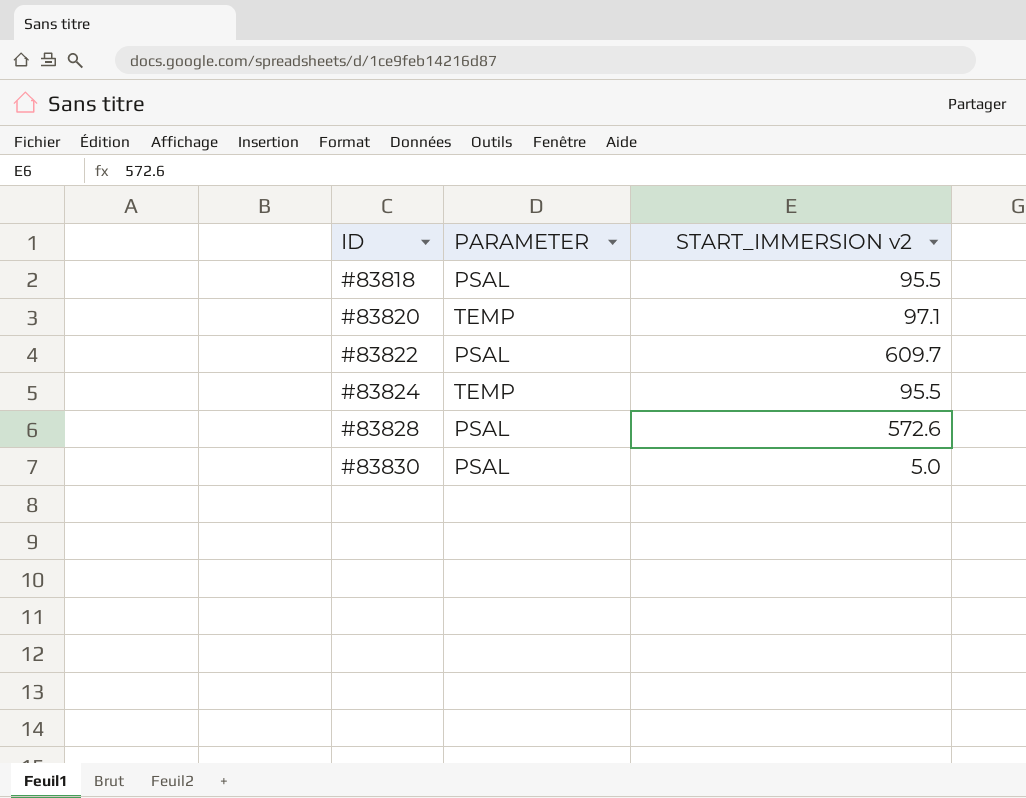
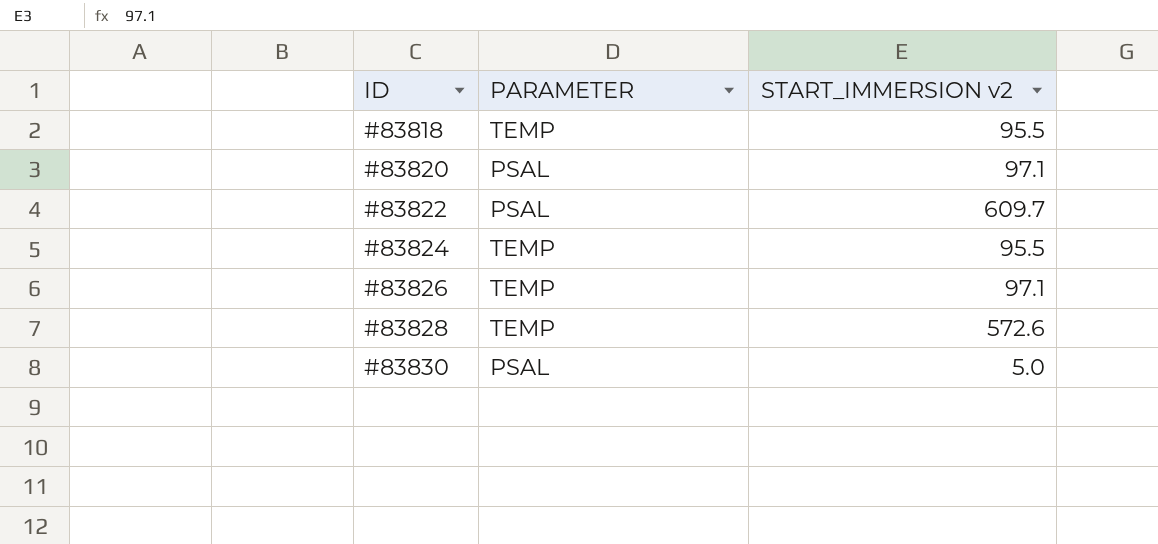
#83818 | PARAMETER: PSAL -> TEMP
#83820 | PARAMETER: TEMP -> PSAL
row #83826: none -> TEMP | 97.1
#83828 | PARAMETER: PSAL -> TEMP

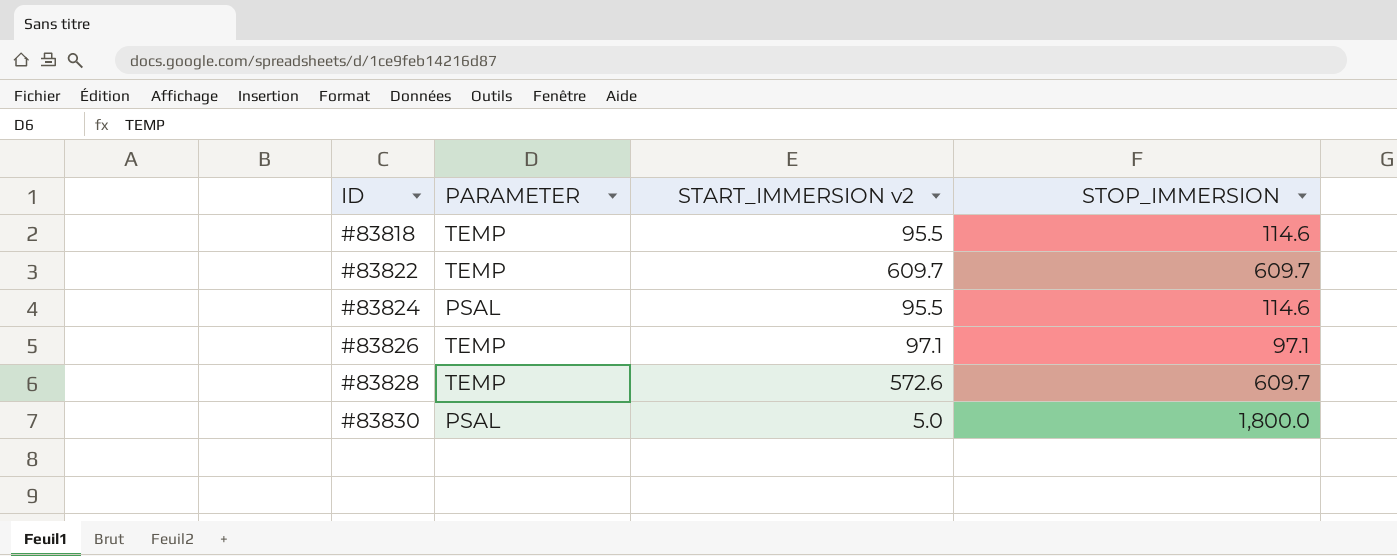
column STOP_IMMERSION | position: none -> 4
row #83820: PSAL | 97.1 -> none
#83822 | PARAMETER: PSAL -> TEMP
#83824 | PARAMETER: TEMP -> PSAL

